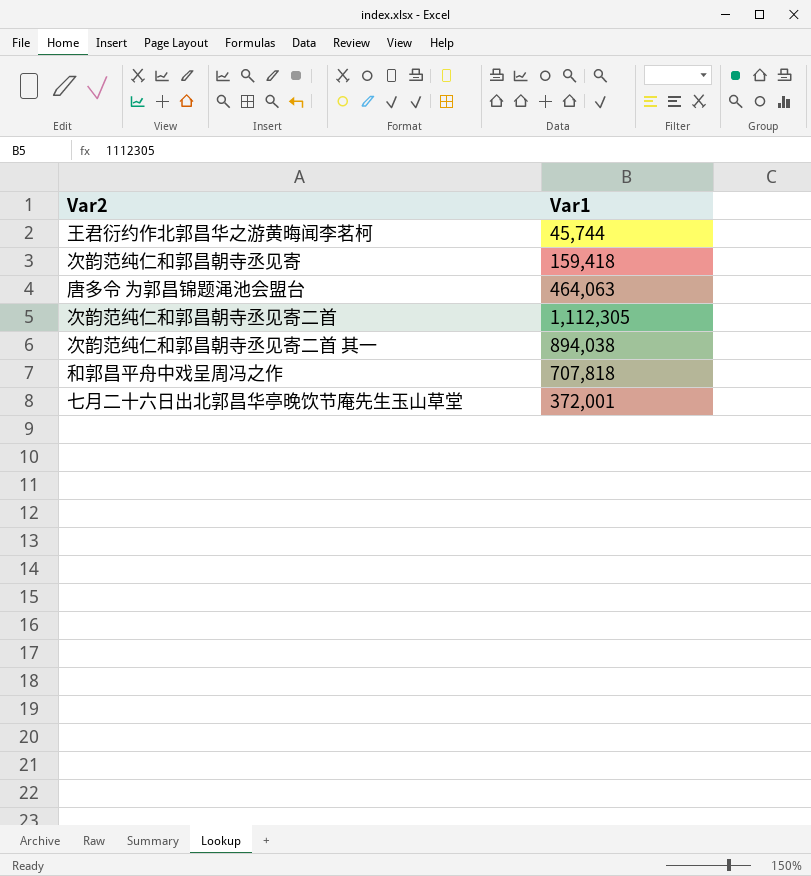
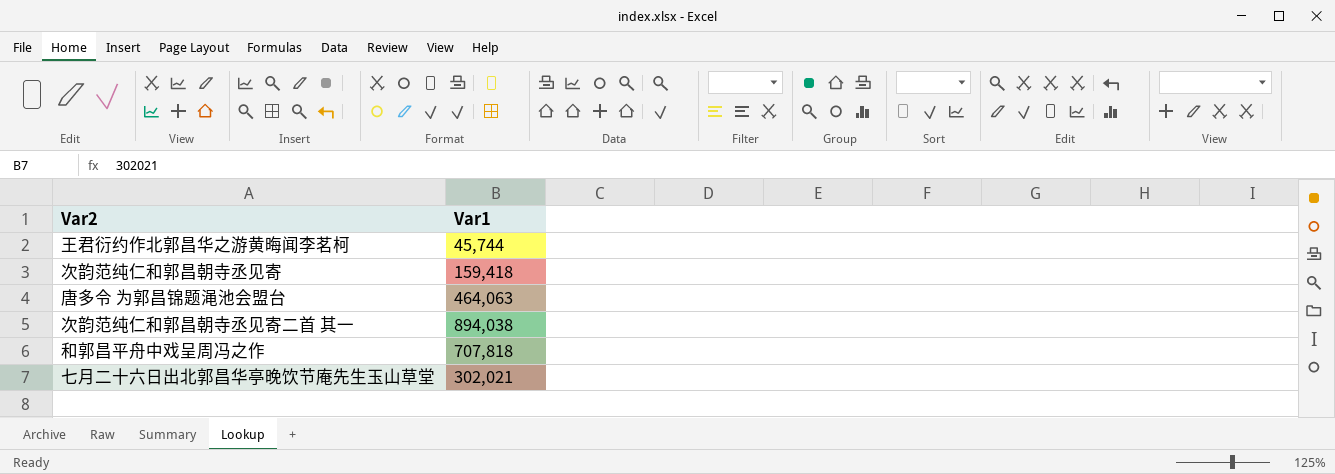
row 次韵范纯仁和郭昌朝寺丞见寄二首: 1,112,305 -> none
七月二十六日出北郭昌华亭晚饮节庵先生玉山草堂 | Var1: 372,001 -> 302,021

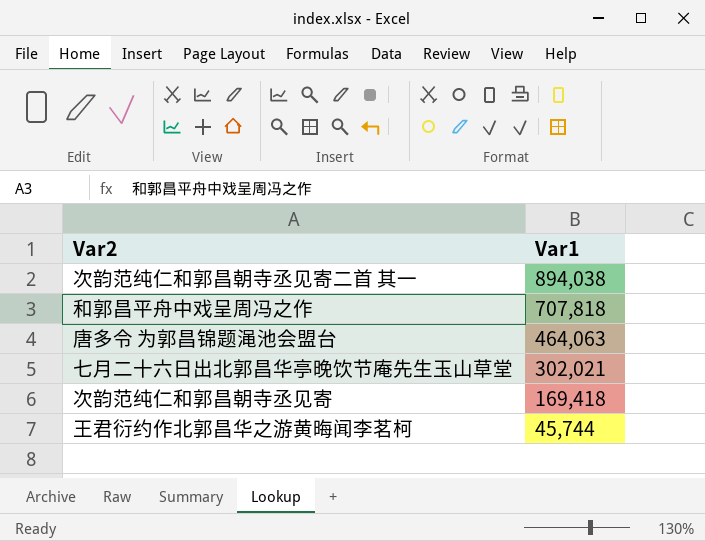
row order: none -> Var1 descending
次韵范纯仁和郭昌朝寺丞见寄 | Var1: 159,418 -> 169,418

